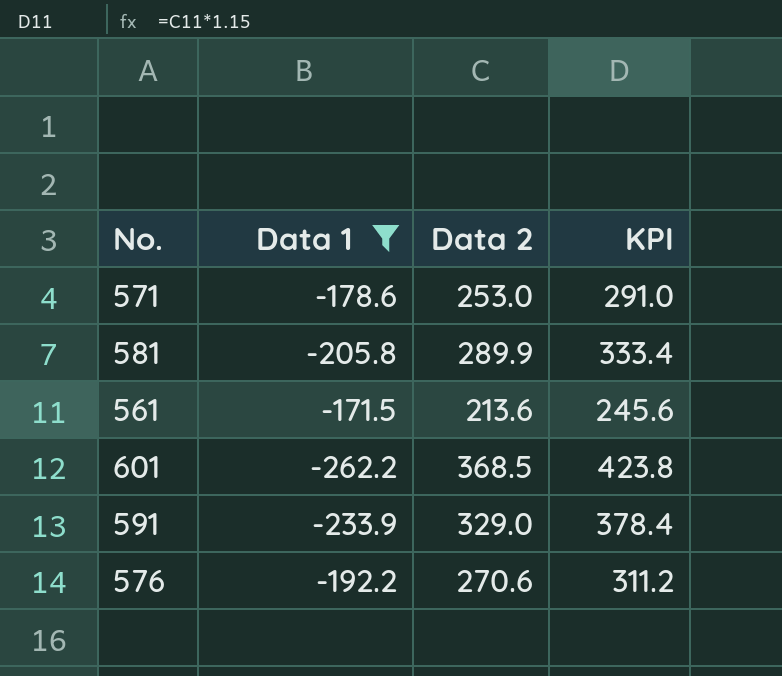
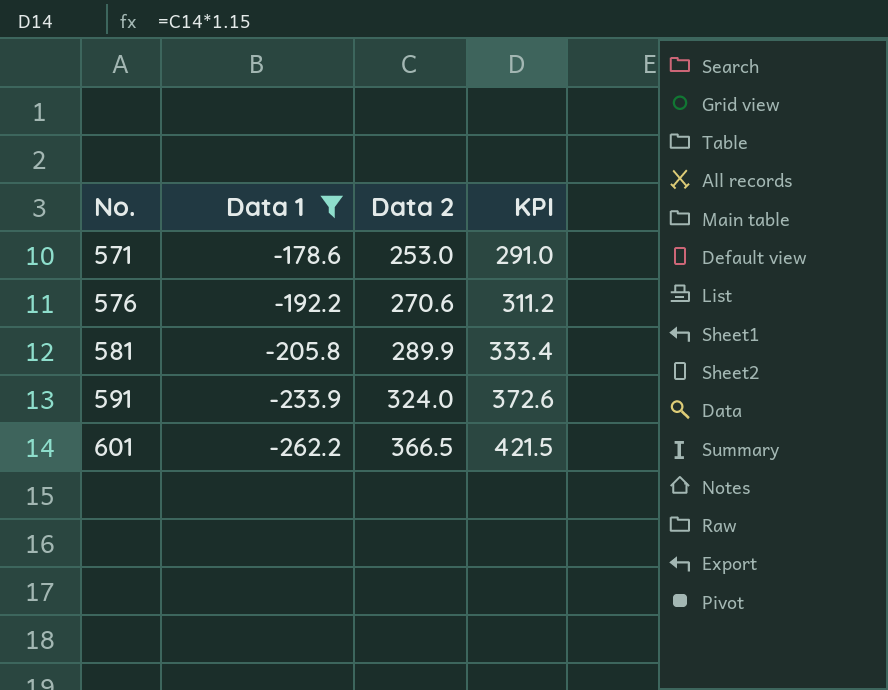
row order: none -> No. ascending
row 561: -171.5 | 213.6 | 245.6 -> none
591 | Data 2: 329.0 -> 324.0
591 | KPI: 378.4 -> 372.6
601 | Data 2: 368.5 -> 366.5
601 | KPI: 423.8 -> 421.5

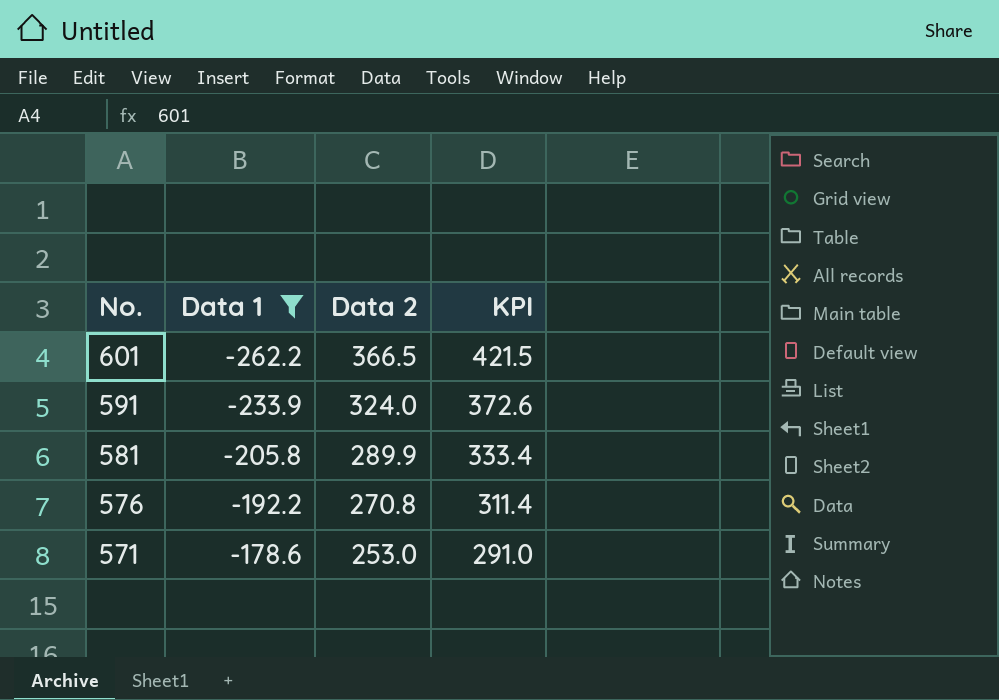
row order: No. ascending -> No. descending
576 | Data 2: 270.6 -> 270.8
576 | KPI: 311.2 -> 311.4

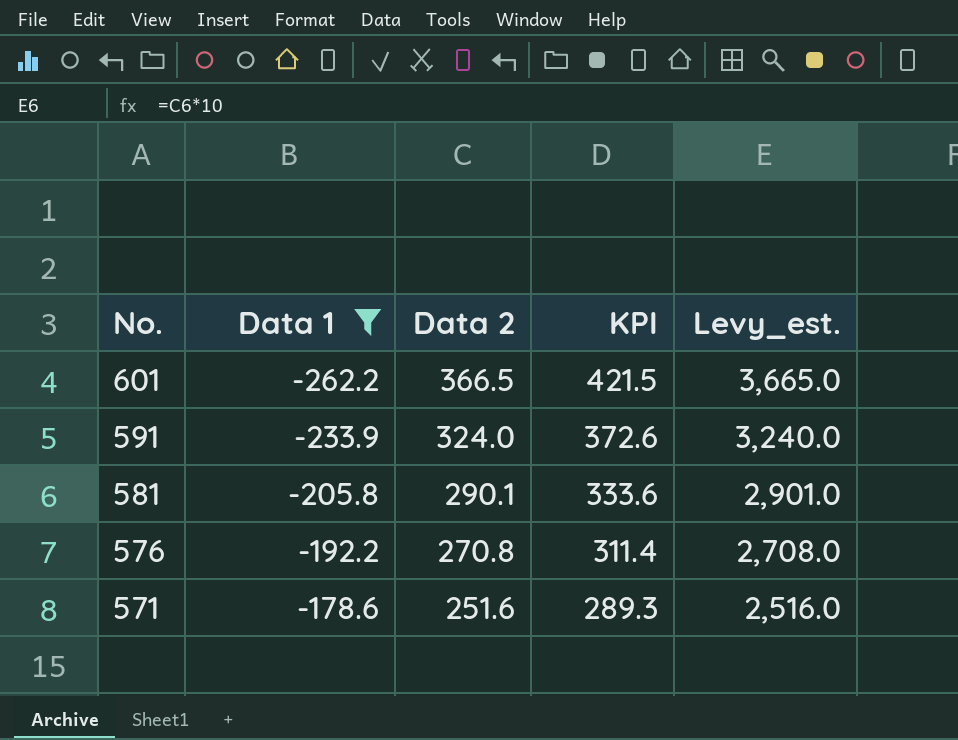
column Levy_est. | formula: none -> [Data 2] * 10
581 | Data 2: 289.9 -> 290.1
581 | KPI: 333.4 -> 333.6
571 | Data 2: 253.0 -> 251.6
571 | KPI: 291.0 -> 289.3

